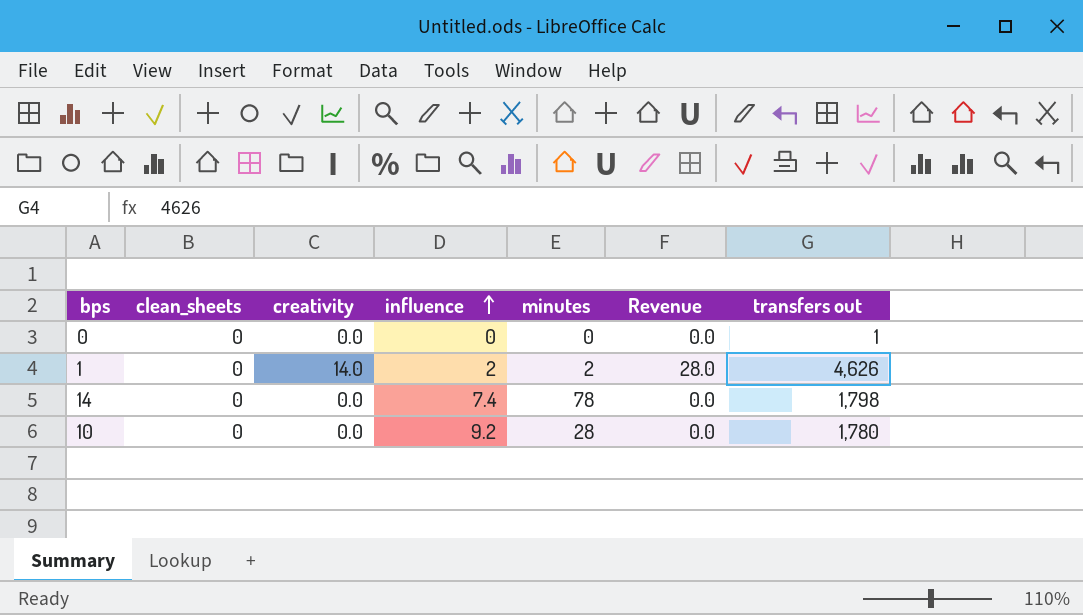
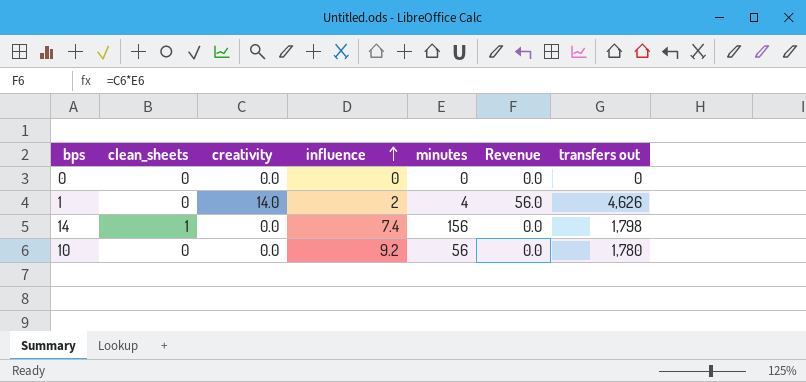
0 | transfers out: 1 -> 0
1 | minutes: 2 -> 4
1 | Revenue: 28.0 -> 56.0
14 | clean_sheets: 0 -> 1
14 | minutes: 78 -> 156
10 | minutes: 28 -> 56

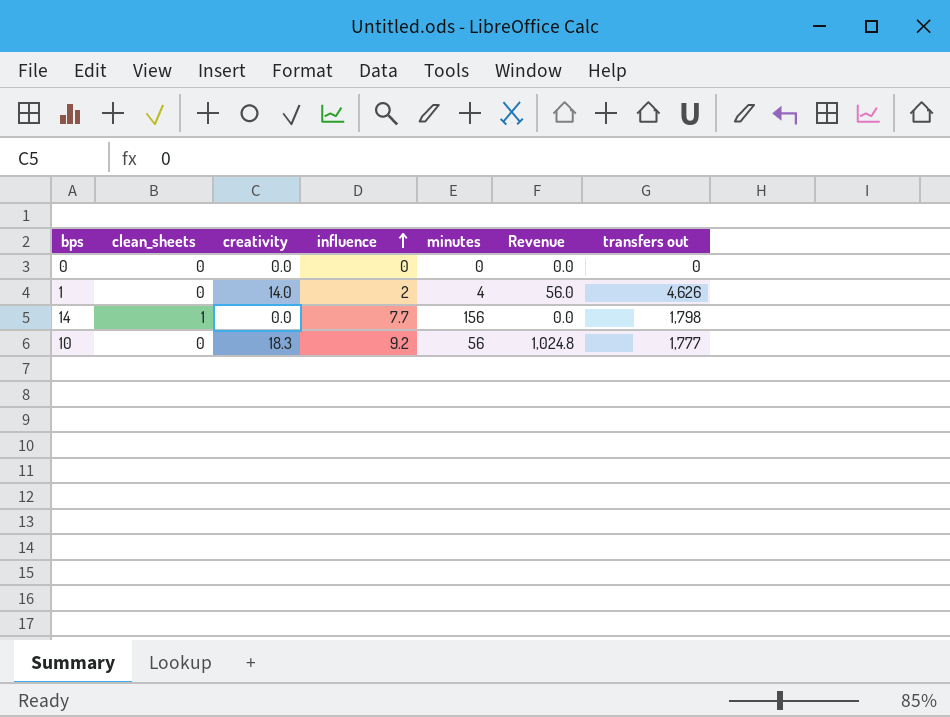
14 | influence: 7.4 -> 7.7
10 | creativity: 0.0 -> 18.3
10 | Revenue: 0.0 -> 1,024.8
10 | transfers out: 1,780 -> 1,777

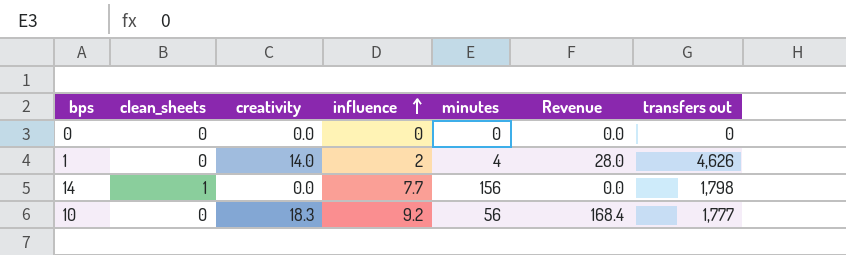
column Revenue | formula: [creativity] * [minutes] -> [creativity] * [influence]

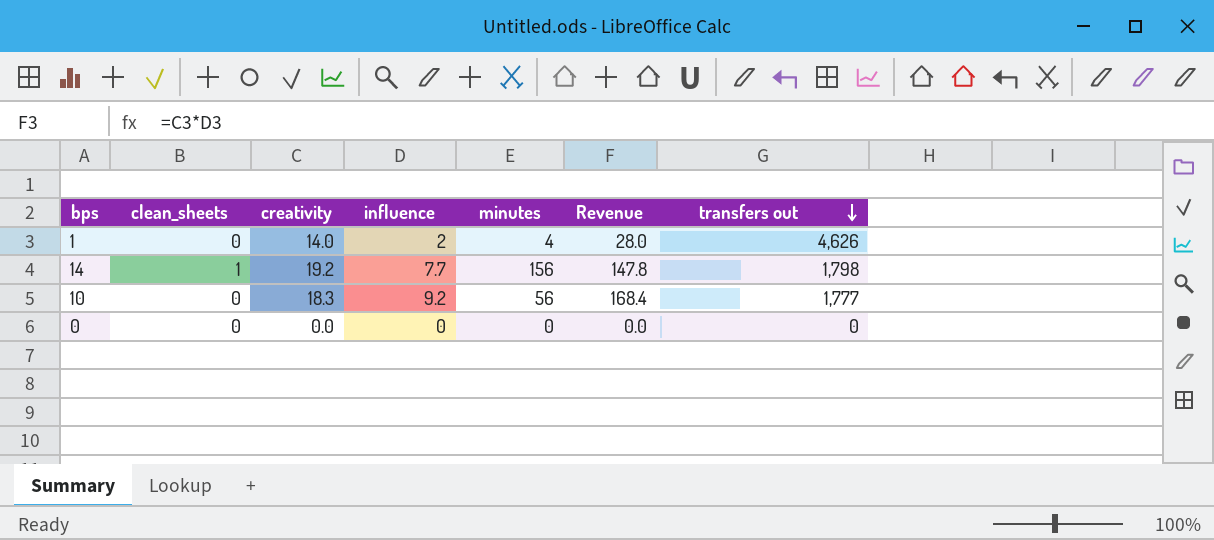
row order: influence ascending -> transfers out descending
14 | creativity: 0.0 -> 19.2
14 | Revenue: 0.0 -> 147.8

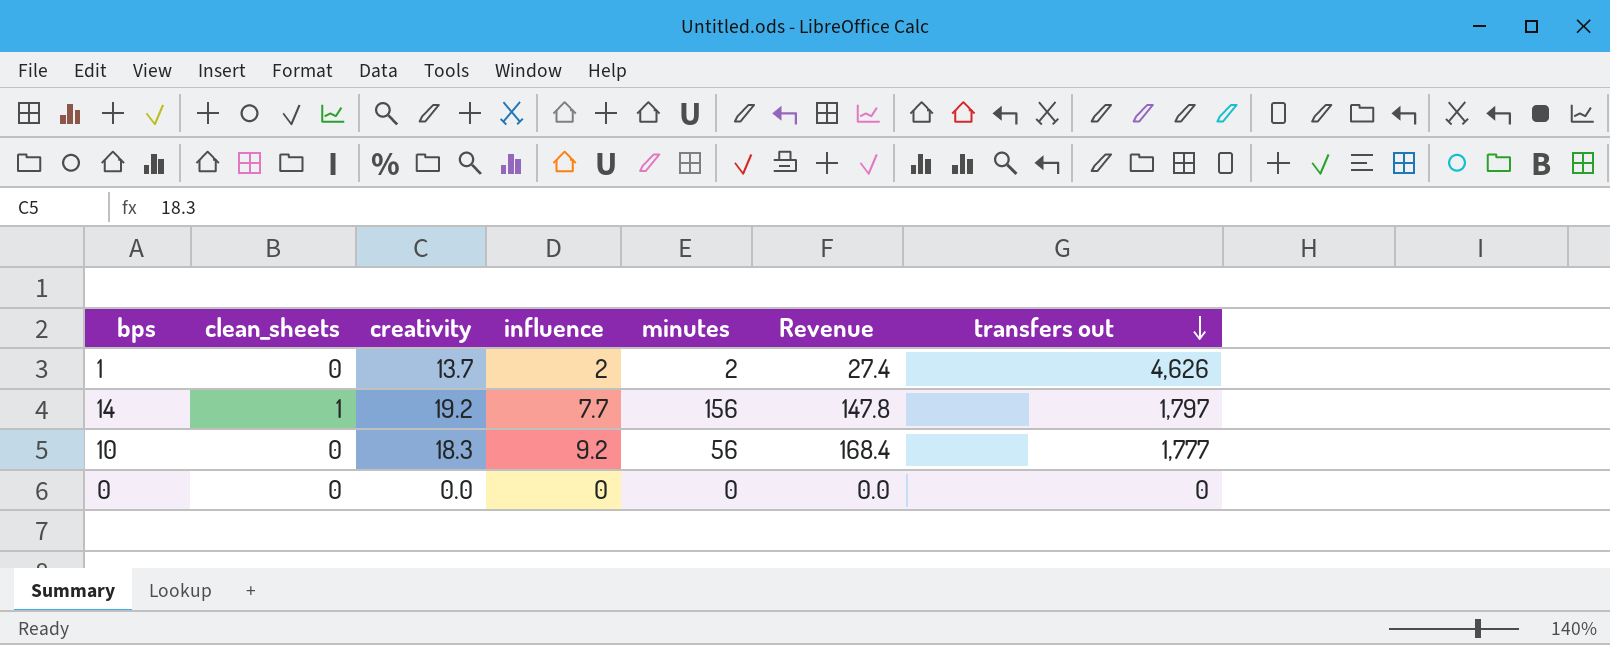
1 | creativity: 14.0 -> 13.7
1 | minutes: 4 -> 2
1 | Revenue: 28.0 -> 27.4
14 | transfers out: 1,798 -> 1,797

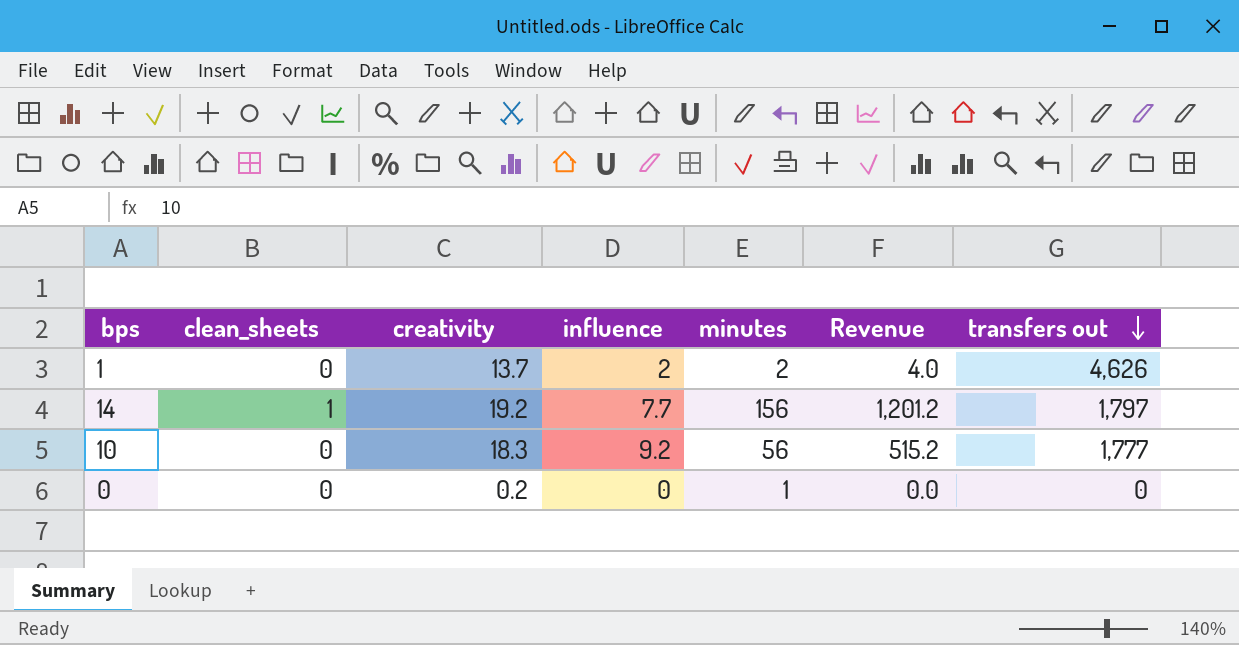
column Revenue | formula: [creativity] * [influence] -> [influence] * [minutes]
0 | creativity: 0.0 -> 0.2
0 | minutes: 0 -> 1

